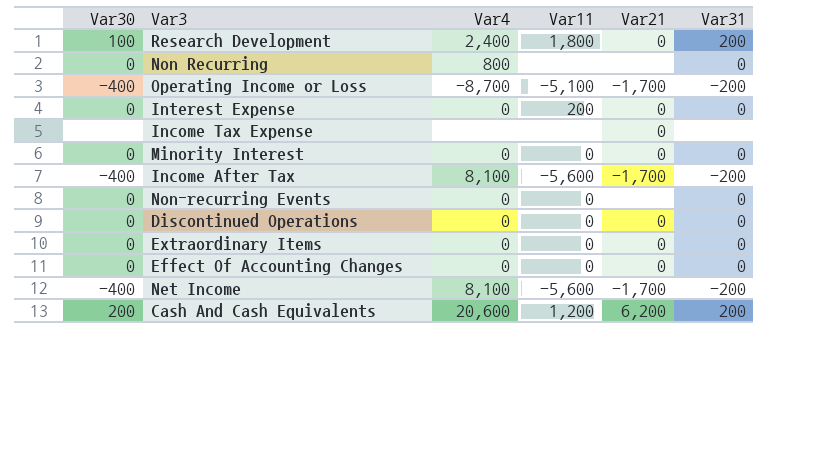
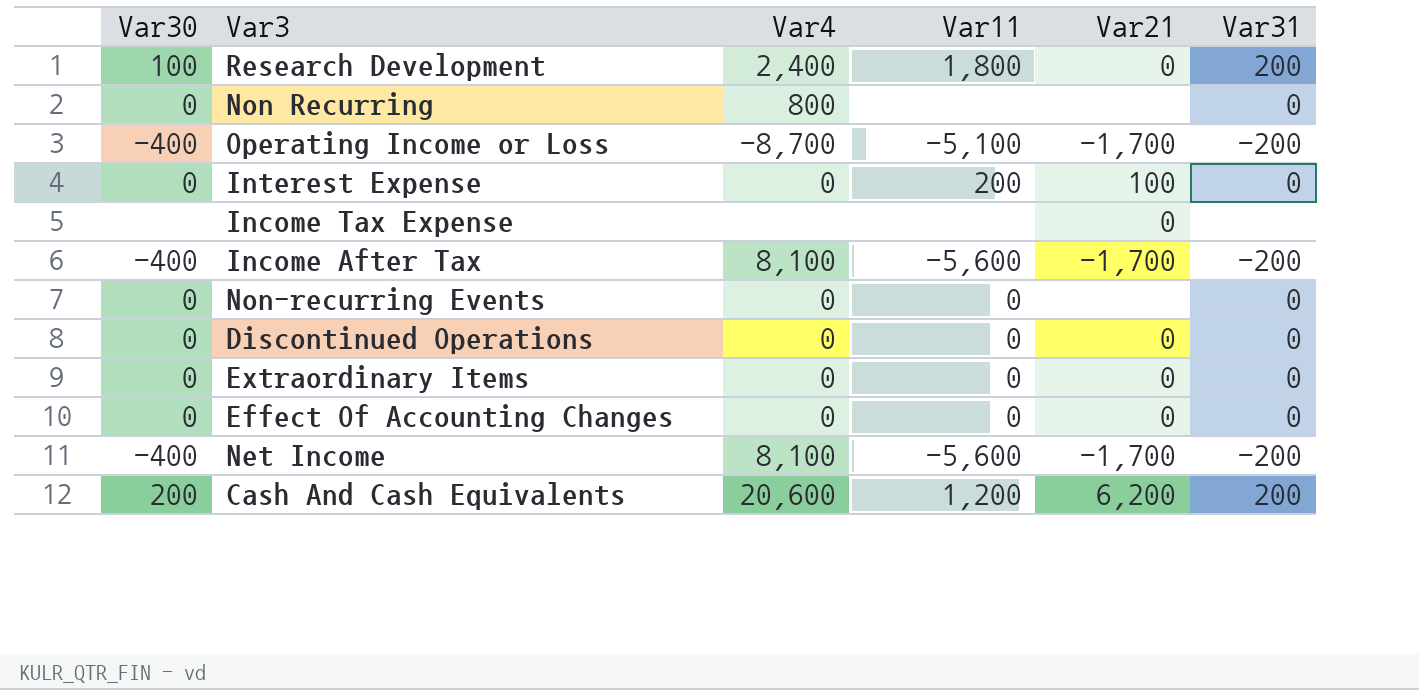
row Minority Interest: 0 | 0 | 0 | 0 | 0 -> none
Interest Expense | Var21: 0 -> 100

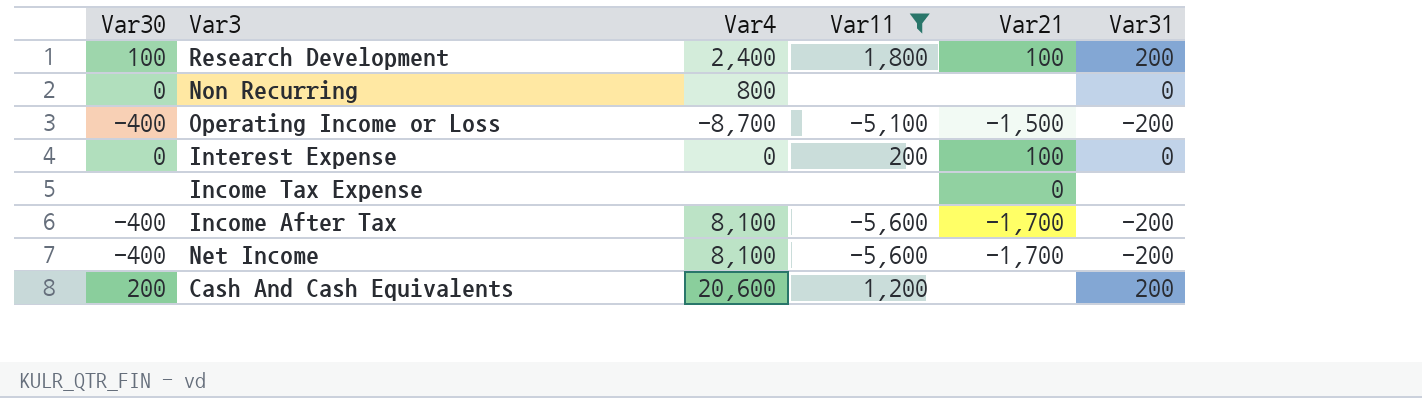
filter: none -> Var11 != 0
Research Development | Var21: 0 -> 100
Operating Income or Loss | Var21: -1,700 -> -1,500
Cash And Cash Equivalents | Var21: 6,200 -> none

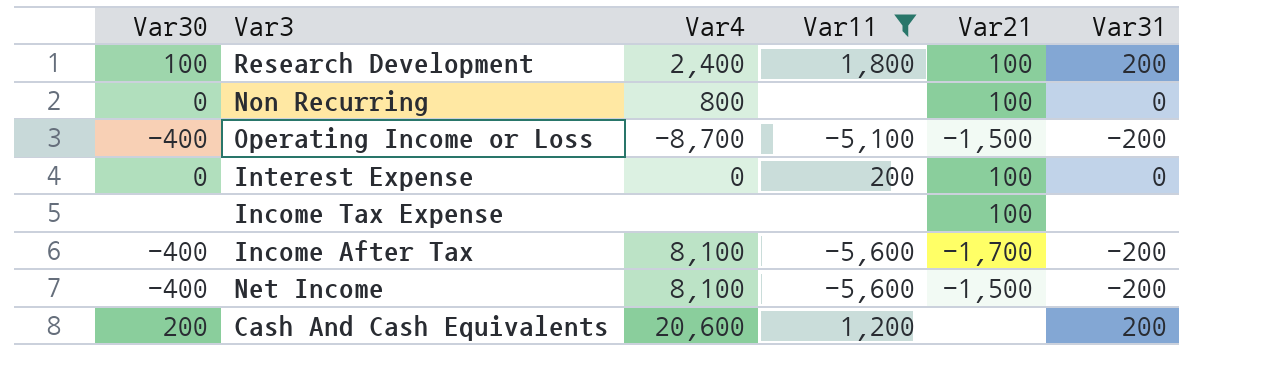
Non Recurring | Var21: none -> 100
Income Tax Expense | Var21: 0 -> 100
Net Income | Var21: -1,700 -> -1,500

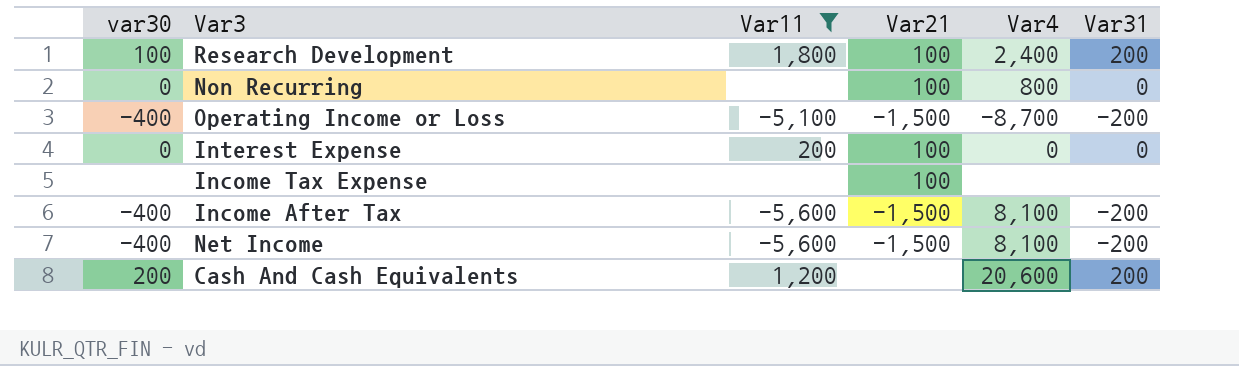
column name: Var30 -> var30
column Var4 | position: 3 -> 5
Income After Tax | Var21: -1,700 -> -1,500

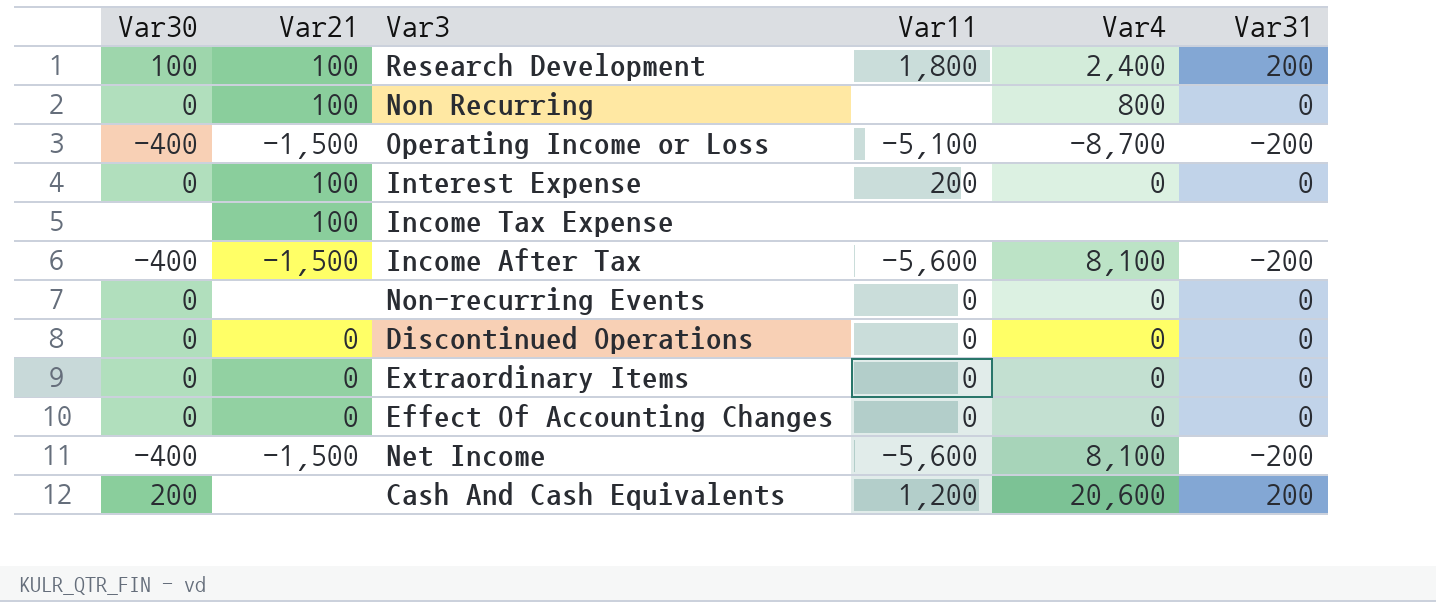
filter: Var11 != 0 -> none
column name: var30 -> Var30
column Var21 | position: 4 -> 2

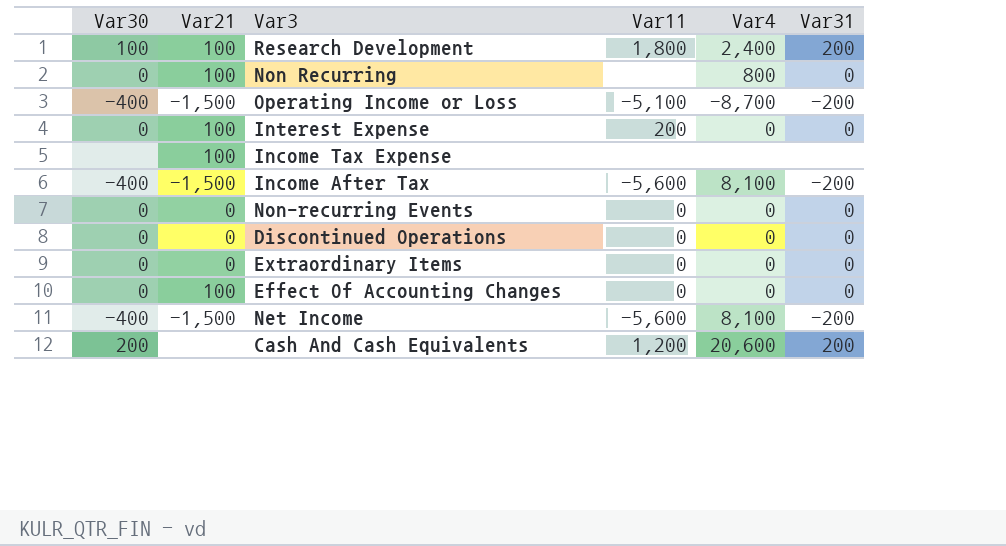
Non-recurring Events | Var21: none -> 0
Effect Of Accounting Changes | Var21: 0 -> 100

